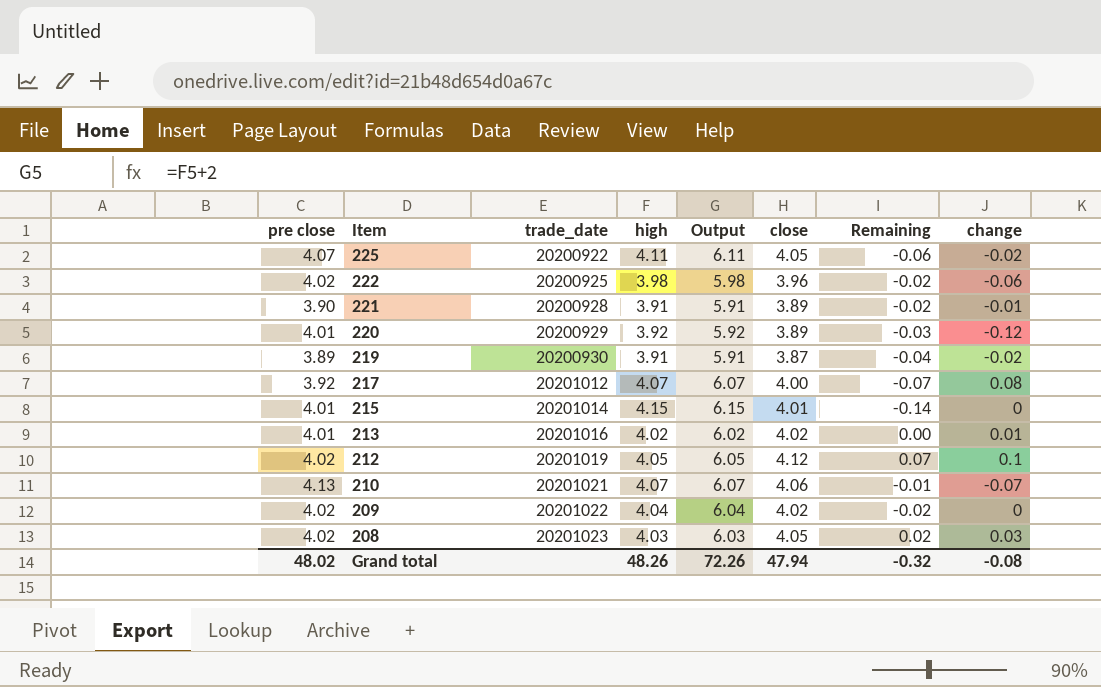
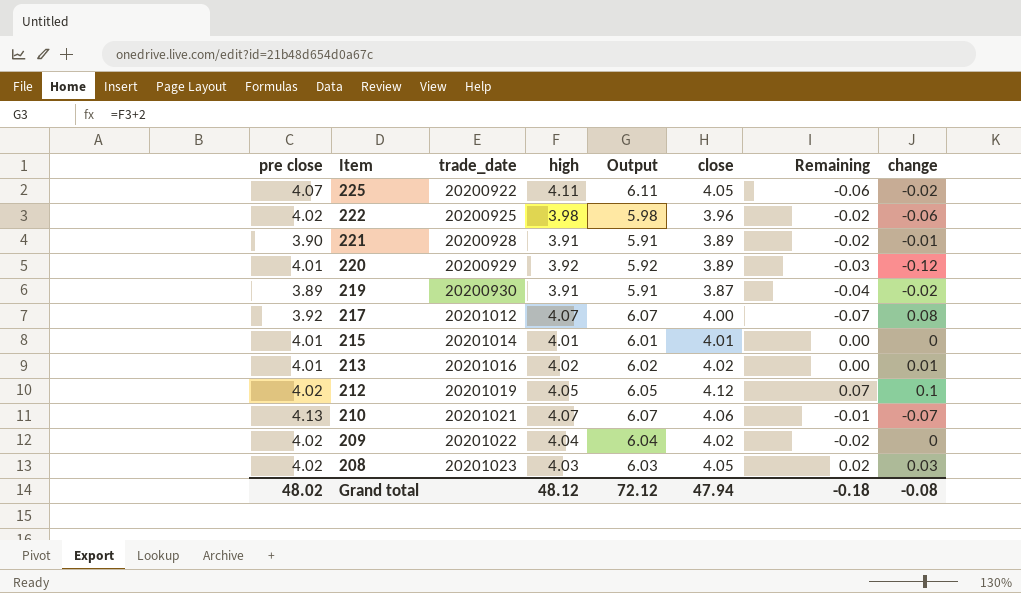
215 | high: 4.15 -> 4.01
215 | Output: 6.15 -> 6.01
215 | Remaining: -0.14 -> 0.00
Grand total | high: 48.26 -> 48.12
Grand total | Output: 72.26 -> 72.12
Grand total | Remaining: -0.32 -> -0.18

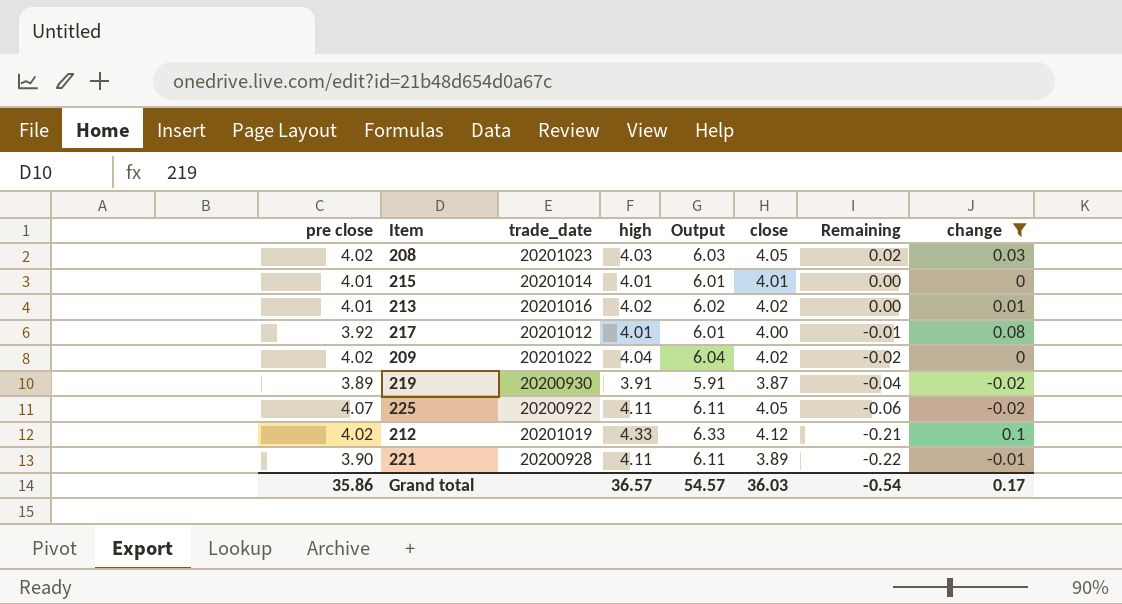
filter: none -> change >= -0.02
row order: Item descending -> Remaining descending
217 | high: 4.07 -> 4.01
217 | Output: 6.07 -> 6.01
217 | Remaining: -0.07 -> -0.01
212 | high: 4.05 -> 4.33
212 | Output: 6.05 -> 6.33
212 | Remaining: 0.07 -> -0.21
221 | high: 3.91 -> 4.11
221 | Output: 5.91 -> 6.11
221 | Remaining: -0.02 -> -0.22
Grand total | pre close: 48.02 -> 35.86
Grand total | high: 48.12 -> 36.57
Grand total | Output: 72.12 -> 54.57
Grand total | close: 47.94 -> 36.03
Grand total | Remaining: -0.18 -> -0.54
Grand total | change: -0.08 -> 0.17

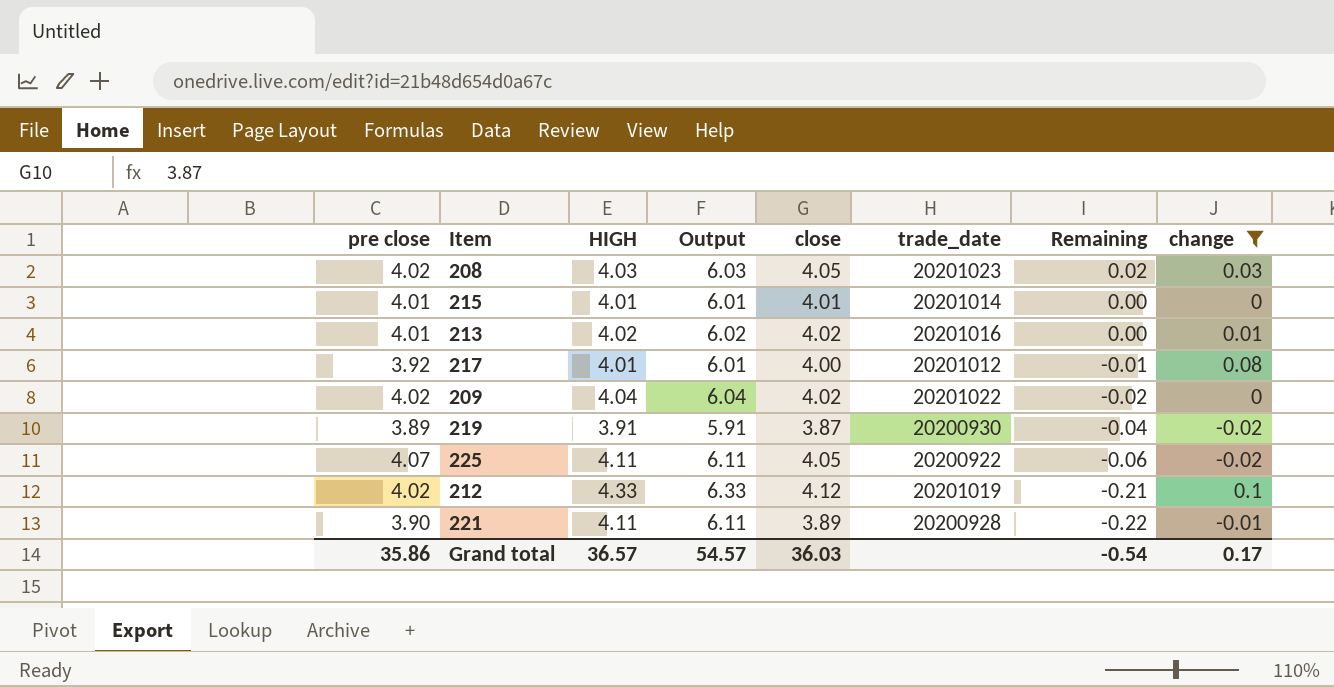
column name: high -> HIGH
column trade_date | position: 3 -> 6

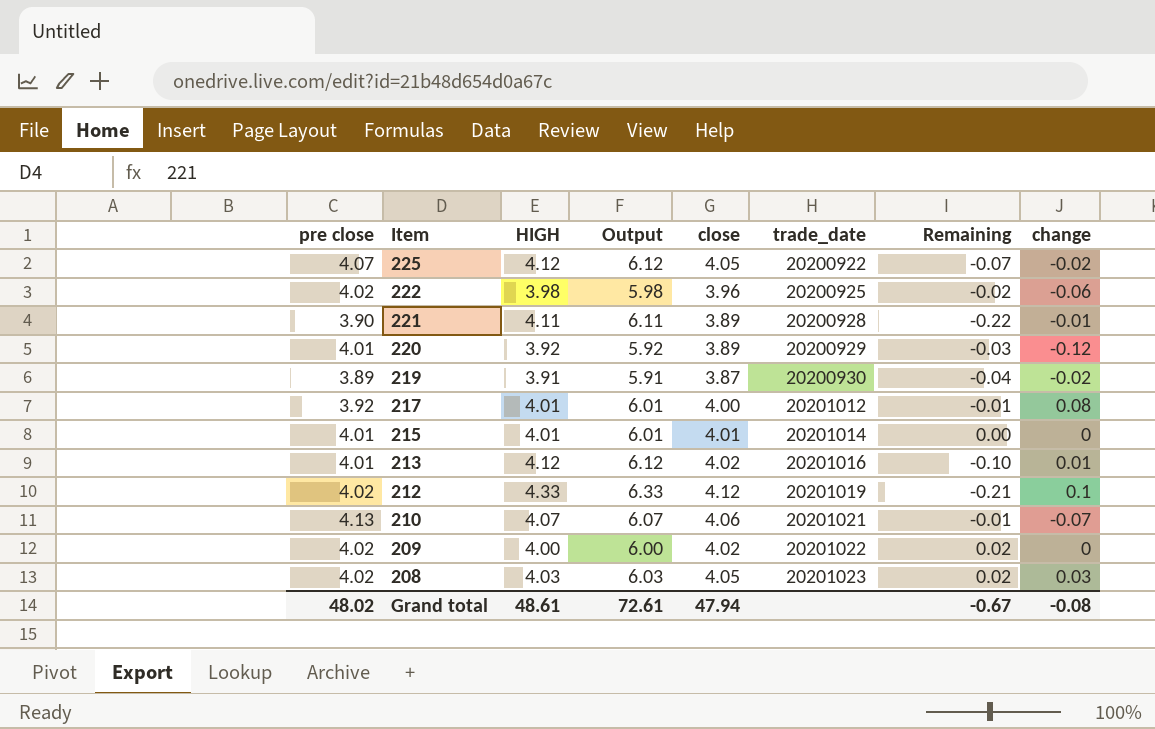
filter: change >= -0.02 -> none
row order: Remaining descending -> Item descending
225 | HIGH: 4.11 -> 4.12
225 | Output: 6.11 -> 6.12
225 | Remaining: -0.06 -> -0.07
213 | HIGH: 4.02 -> 4.12
213 | Output: 6.02 -> 6.12
213 | Remaining: 0.00 -> -0.10
209 | HIGH: 4.04 -> 4.00
209 | Output: 6.04 -> 6.00
209 | Remaining: -0.02 -> 0.02
Grand total | pre close: 35.86 -> 48.02
Grand total | HIGH: 36.57 -> 48.61
Grand total | Output: 54.57 -> 72.61
Grand total | close: 36.03 -> 47.94
Grand total | Remaining: -0.54 -> -0.67
Grand total | change: 0.17 -> -0.08

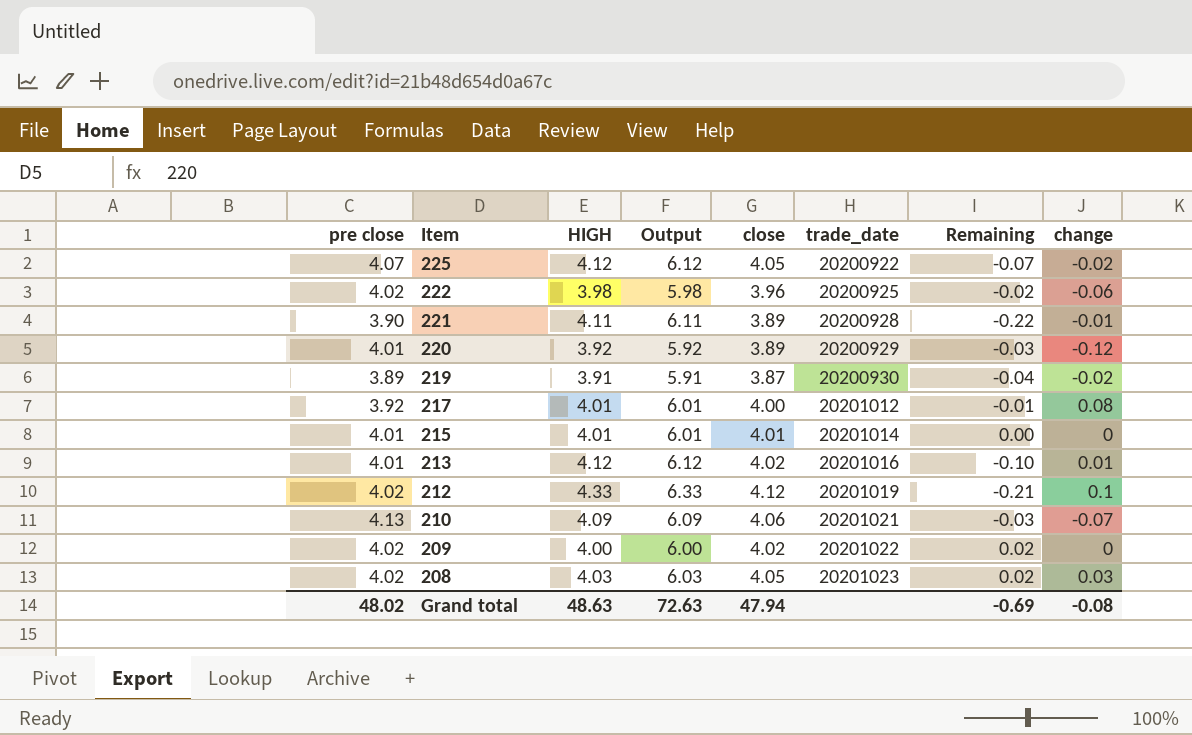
210 | HIGH: 4.07 -> 4.09
210 | Output: 6.07 -> 6.09
210 | Remaining: -0.01 -> -0.03
Grand total | HIGH: 48.61 -> 48.63
Grand total | Output: 72.61 -> 72.63
Grand total | Remaining: -0.67 -> -0.69

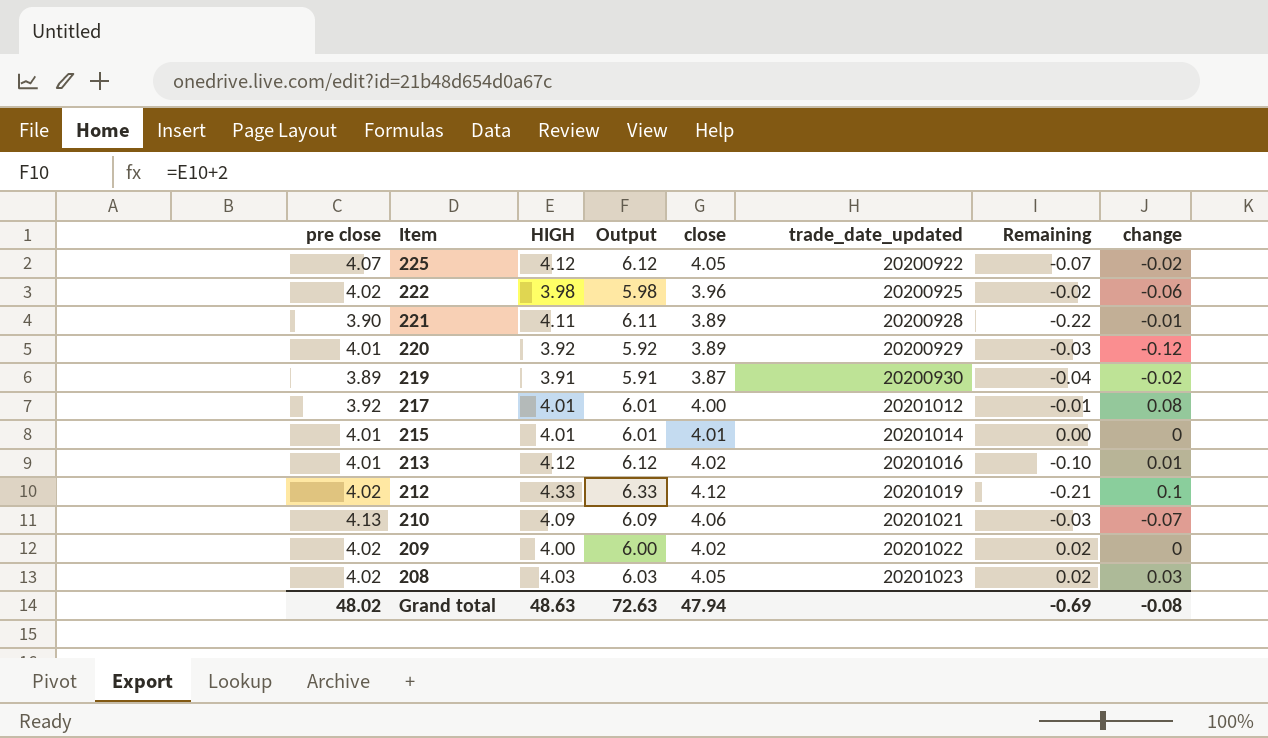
column name: trade_date -> trade_date_updated

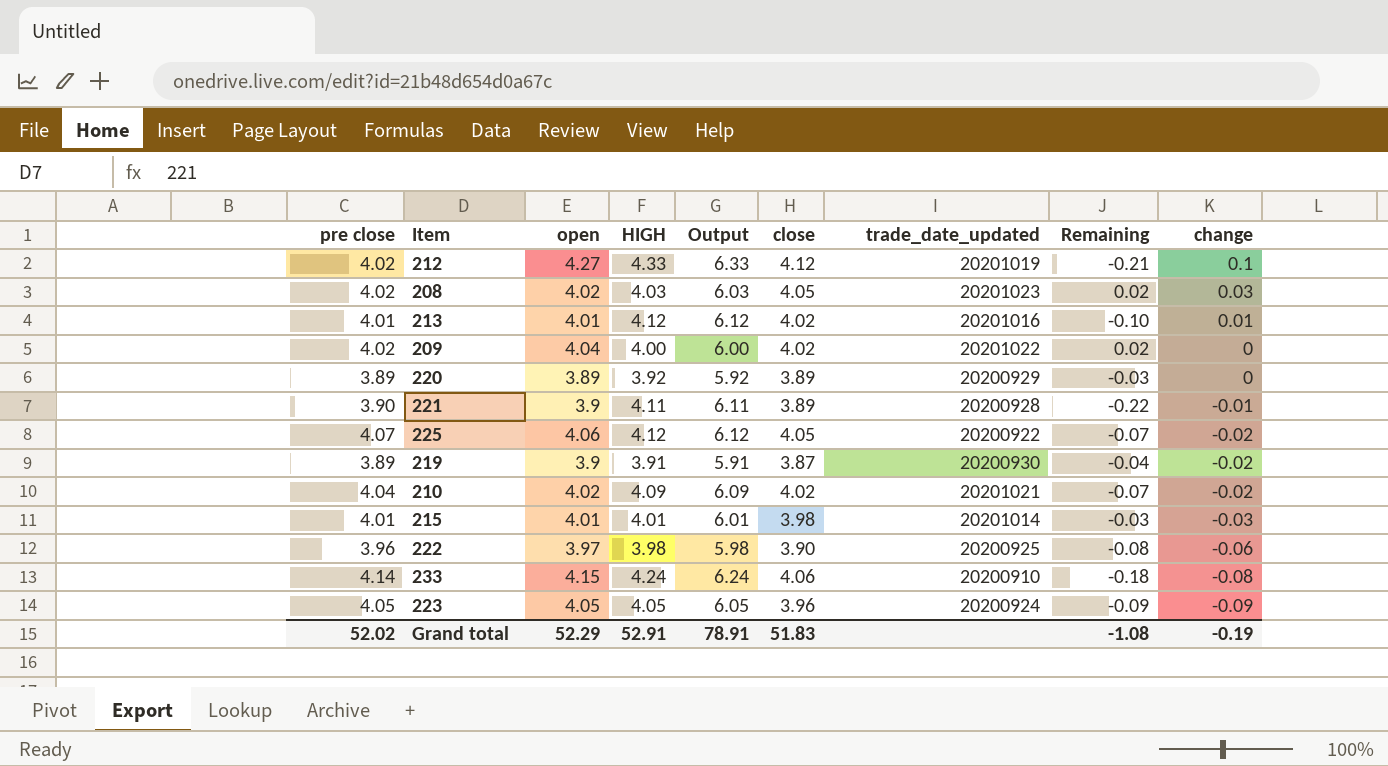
row order: Item descending -> change descending
column open | position: none -> 3
row 217: 3.92 | 4.01 | 6.01 | 4.00 | 20201012 | -0.01 | 0.08 -> none
220 | pre close: 4.01 -> 3.89
220 | change: -0.12 -> 0
210 | pre close: 4.13 -> 4.04
210 | close: 4.06 -> 4.02
210 | Remaining: -0.03 -> -0.07
210 | change: -0.07 -> -0.02
215 | close: 4.01 -> 3.98
215 | Remaining: 0.00 -> -0.03
215 | change: 0 -> -0.03
222 | pre close: 4.02 -> 3.96
222 | close: 3.96 -> 3.90
222 | Remaining: -0.02 -> -0.08
row 233: none -> 4.14 | 4.15 | 4.24 | 6.24 | 4.06 | 20200910 | -0.18 | -0.08
row 223: none -> 4.05 | 4.05 | 4.05 | 6.05 | 3.96 | 20200924 | -0.09 | -0.09
Grand total | pre close: 48.02 -> 52.02
Grand total | HIGH: 48.63 -> 52.91
Grand total | Output: 72.63 -> 78.91
Grand total | close: 47.94 -> 51.83
Grand total | Remaining: -0.69 -> -1.08
Grand total | change: -0.08 -> -0.19

